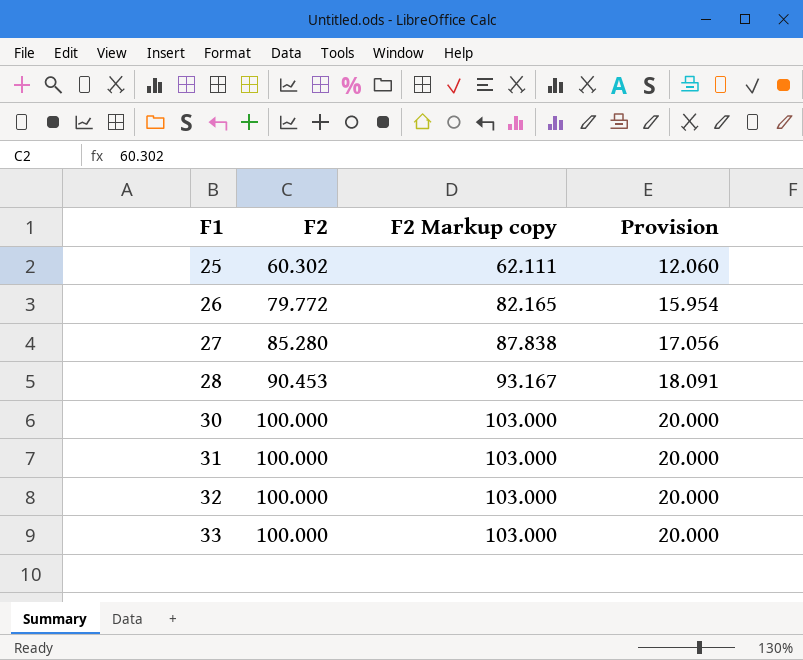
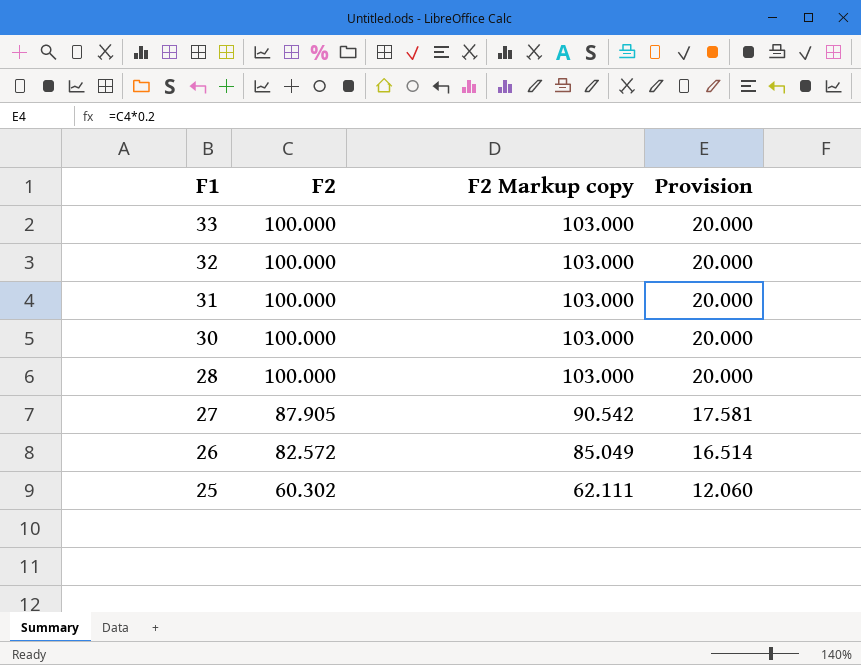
row order: F1 ascending -> F1 descending
28 | F2: 90.453 -> 100.000
28 | F2 Markup copy: 93.167 -> 103.000
28 | Provision: 18.091 -> 20.000
27 | F2: 85.280 -> 87.905
27 | F2 Markup copy: 87.838 -> 90.542
27 | Provision: 17.056 -> 17.581
26 | F2: 79.772 -> 82.572
26 | F2 Markup copy: 82.165 -> 85.049
26 | Provision: 15.954 -> 16.514

